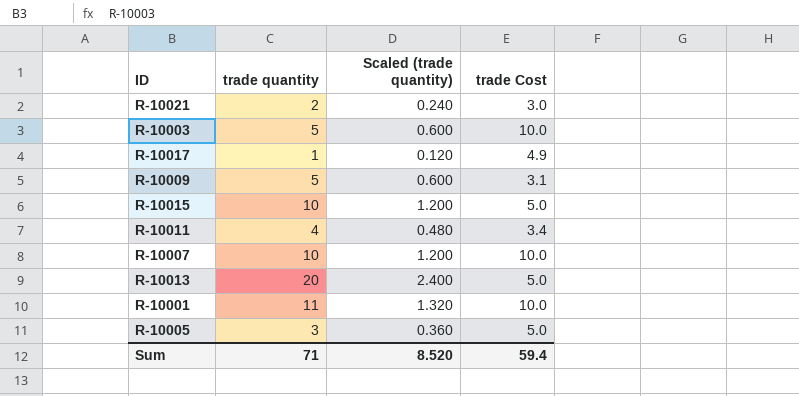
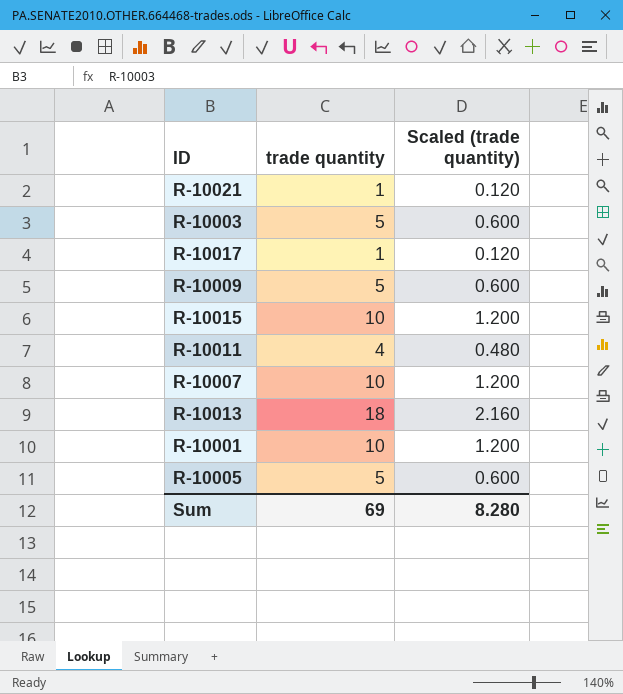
column trade Cost | position: 4 -> none
R-10021 | trade quantity: 2 -> 1
R-10021 | Scaled (trade quantity): 0.240 -> 0.120
R-10013 | trade quantity: 20 -> 18
R-10013 | Scaled (trade quantity): 2.400 -> 2.160
R-10001 | trade quantity: 11 -> 10
R-10001 | Scaled (trade quantity): 1.320 -> 1.200
R-10005 | trade quantity: 3 -> 5
R-10005 | Scaled (trade quantity): 0.360 -> 0.600
Sum | trade quantity: 71 -> 69
Sum | Scaled (trade quantity): 8.520 -> 8.280

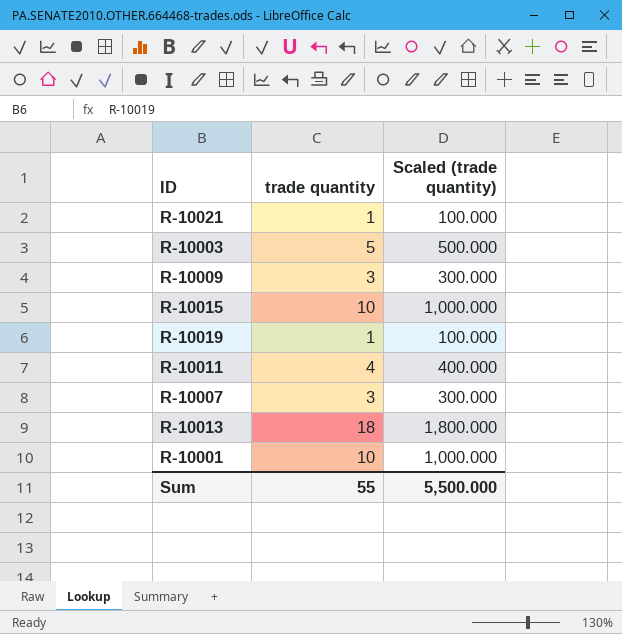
column Scaled (trade quantity) | formula: [trade quantity] * 0.12 -> [trade quantity] * 100
row R-10017: 1 | 0.120 -> none
row R-10005: 5 | 0.600 -> none
R-10009 | trade quantity: 5 -> 3
row R-10019: none -> 1 | 100.000
R-10007 | trade quantity: 10 -> 3
Sum | trade quantity: 69 -> 55
Sum | Scaled (trade quantity): 8.280 -> 5,500.000

